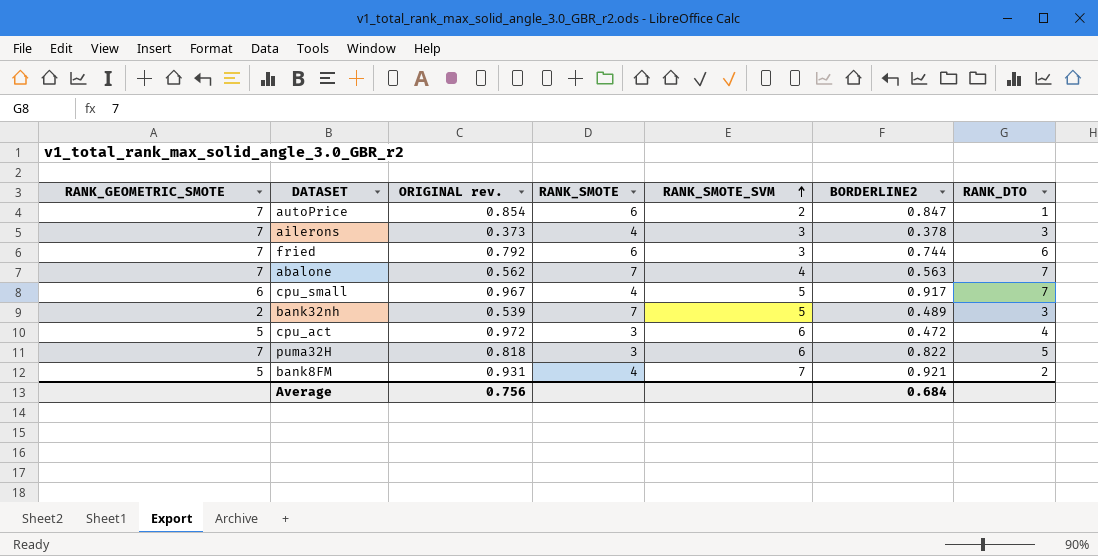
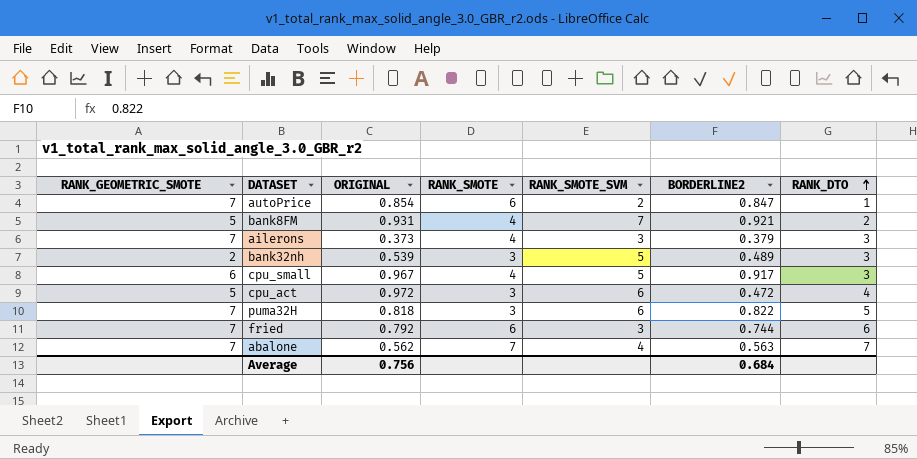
row order: RANK_SMOTE_SVM ascending -> RANK_DTO ascending
column name: ORIGINAL rev. -> ORIGINAL
ailerons | BORDERLINE2: 0.378 -> 0.379
bank32nh | RANK_SMOTE: 7 -> 3
cpu_small | RANK_DTO: 7 -> 3

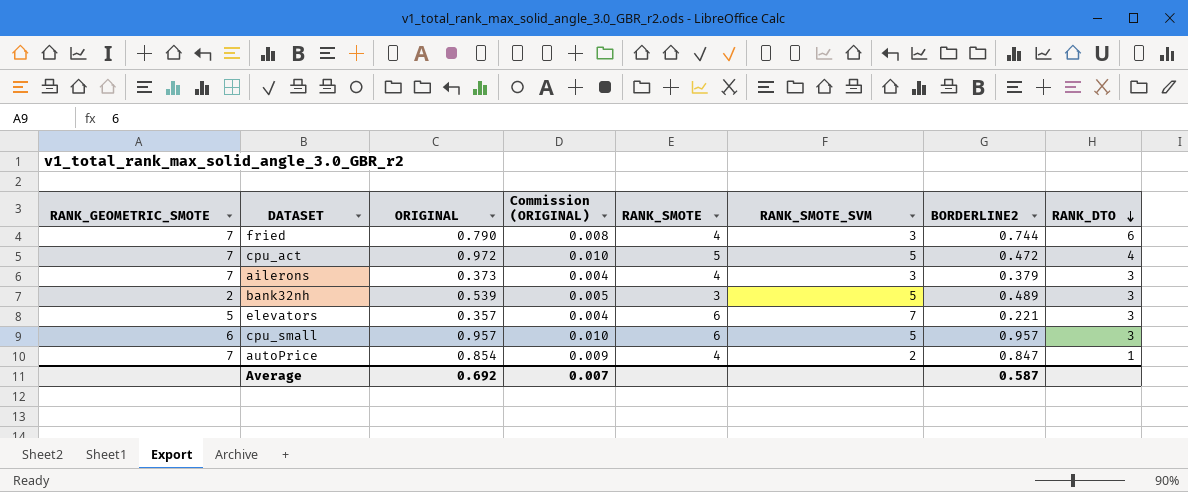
row order: RANK_DTO ascending -> RANK_DTO descending
column Commission (ORIGINAL) | formula: none -> [ORIGINAL] * 0.01
row bank8FM: 5 | 0.931 | 4 | 7 | 0.921 | 2 -> none
row puma32H: 7 | 0.818 | 3 | 6 | 0.822 | 5 -> none
row abalone: 7 | 0.562 | 7 | 4 | 0.563 | 7 -> none
fried | ORIGINAL: 0.792 -> 0.790
fried | RANK_SMOTE: 6 -> 4
cpu_act | RANK_GEOMETRIC_SMOTE: 5 -> 7
cpu_act | RANK_SMOTE: 3 -> 5
cpu_act | RANK_SMOTE_SVM: 6 -> 5
row elevators: none -> 5 | 0.357 | 0.004 | 6 | 7 | 0.221 | 3
cpu_small | ORIGINAL: 0.967 -> 0.957
cpu_small | RANK_SMOTE: 4 -> 6
cpu_small | BORDERLINE2: 0.917 -> 0.957
autoPrice | RANK_SMOTE: 6 -> 4
Average | ORIGINAL: 0.756 -> 0.692
Average | BORDERLINE2: 0.684 -> 0.587

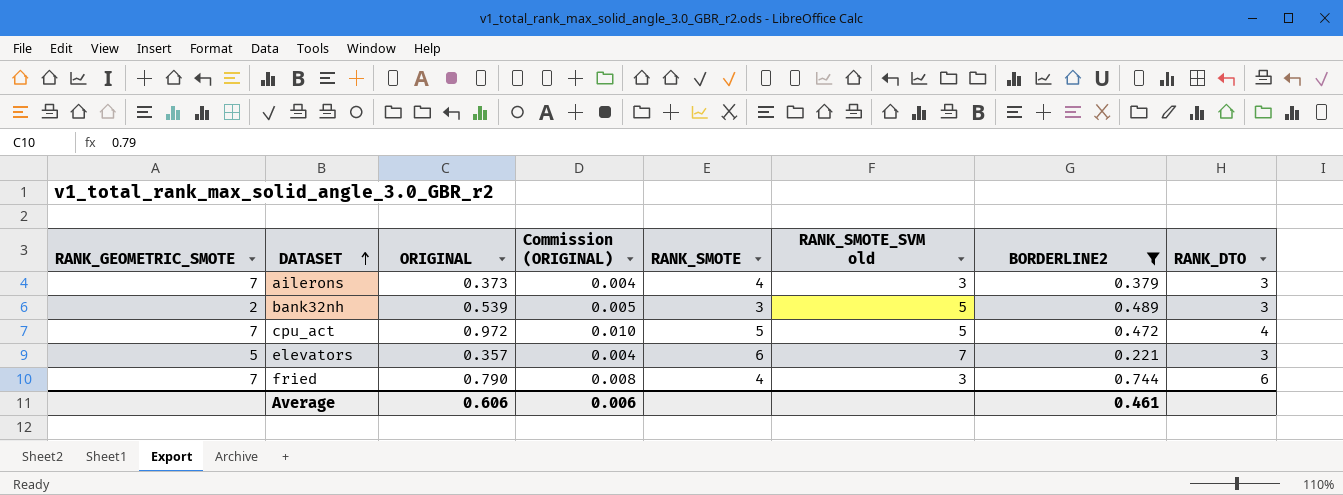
filter: none -> BORDERLINE2 <= 0.744
row order: RANK_DTO descending -> DATASET ascending
column name: RANK_SMOTE_SVM -> RANK_SMOTE_SVM old
Average | ORIGINAL: 0.692 -> 0.606
Average | Commission (ORIGINAL): 0.007 -> 0.006
Average | BORDERLINE2: 0.587 -> 0.461

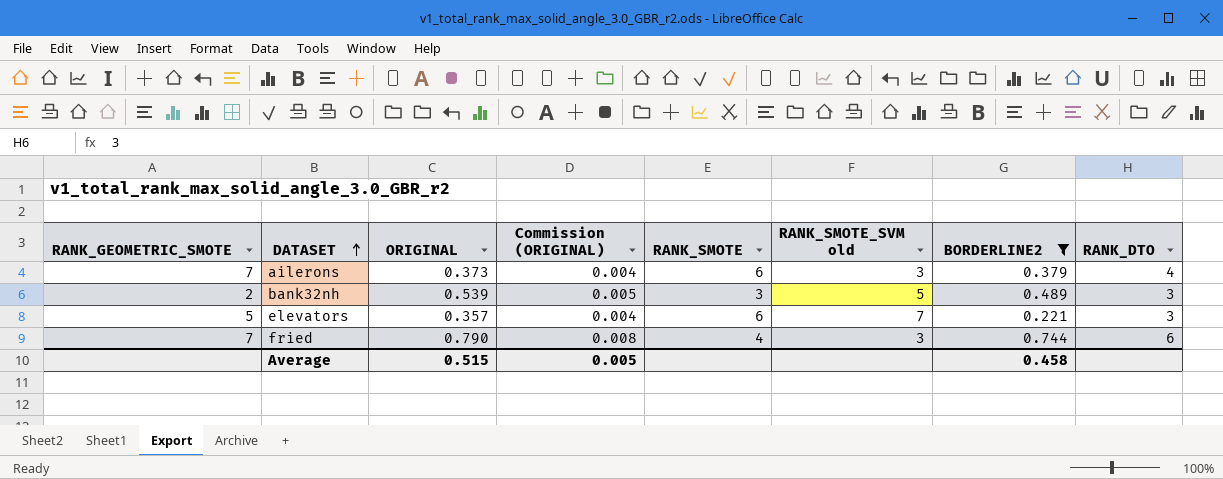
row cpu_act: 7 | 0.972 | 0.010 | 5 | 5 | 0.472 | 4 -> none
ailerons | RANK_SMOTE: 4 -> 6
ailerons | RANK_DTO: 3 -> 4
Average | ORIGINAL: 0.606 -> 0.515
Average | Commission (ORIGINAL): 0.006 -> 0.005
Average | BORDERLINE2: 0.461 -> 0.458

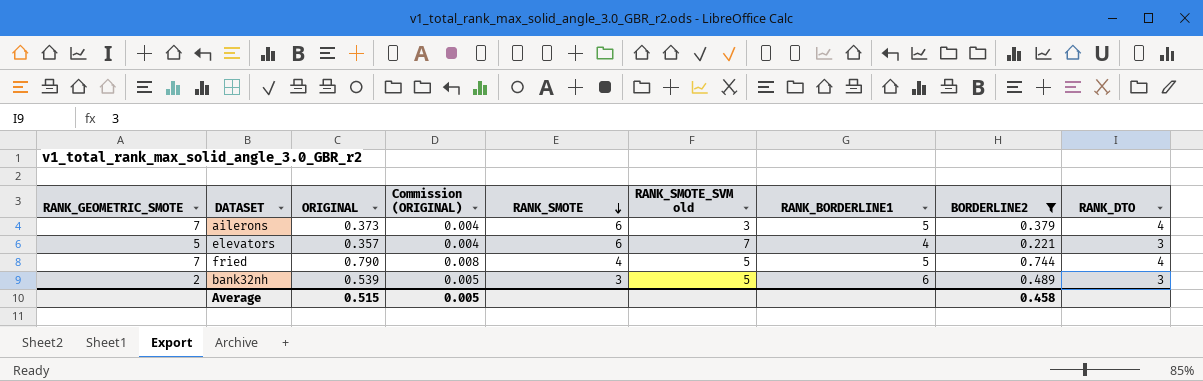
row order: DATASET ascending -> RANK_SMOTE descending
column RANK_BORDERLINE1 | position: none -> 7
fried | RANK_SMOTE_SVM old: 3 -> 5
fried | RANK_DTO: 6 -> 4

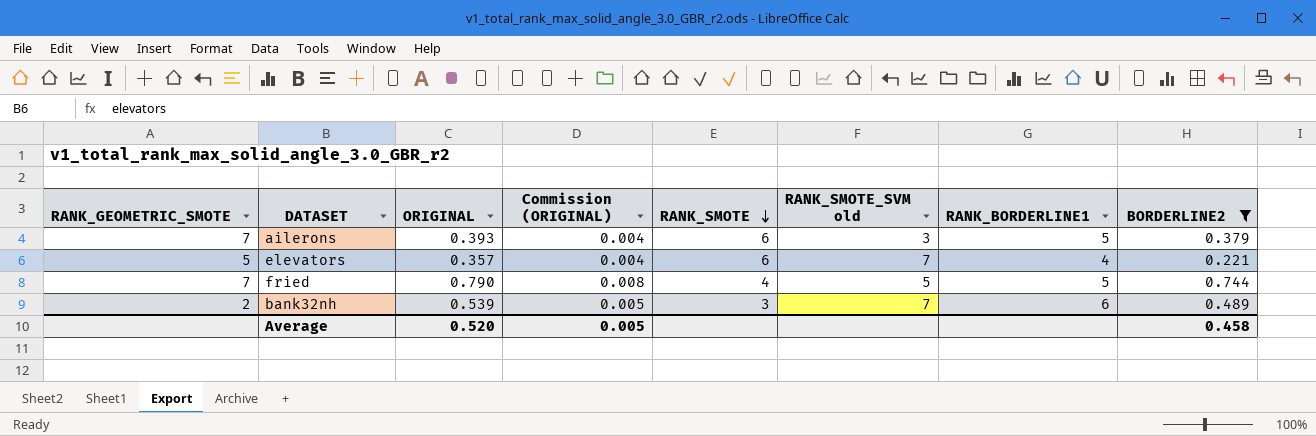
column RANK_DTO | position: 9 -> none
ailerons | ORIGINAL: 0.373 -> 0.393
bank32nh | RANK_SMOTE_SVM old: 5 -> 7
Average | ORIGINAL: 0.515 -> 0.520

